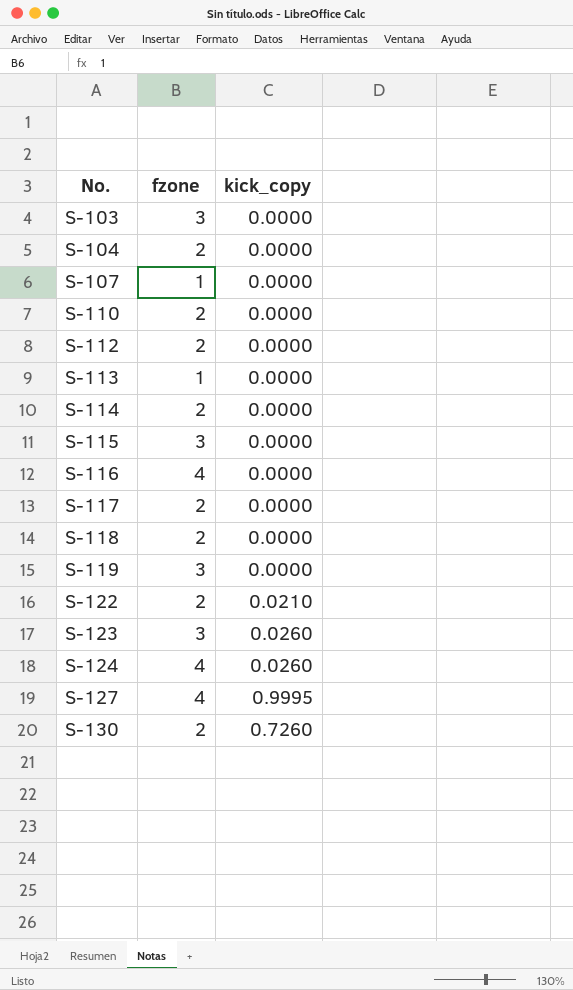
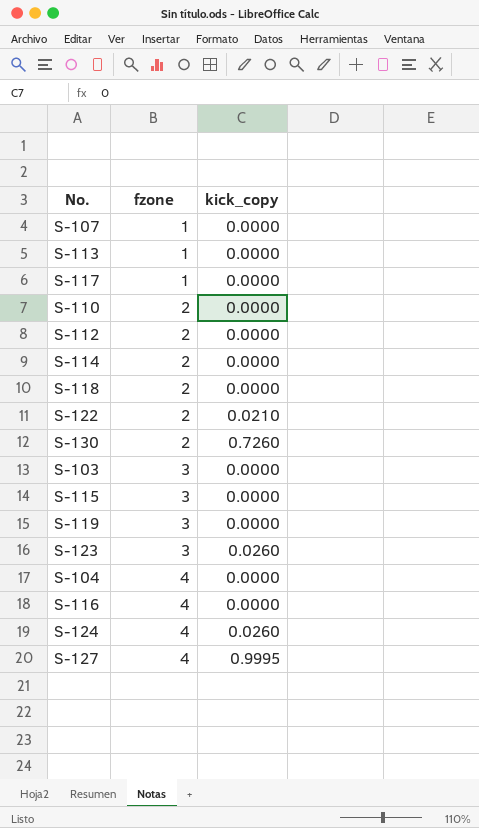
row order: No. ascending -> fzone ascending
S-117 | fzone: 2 -> 1
S-104 | fzone: 2 -> 4

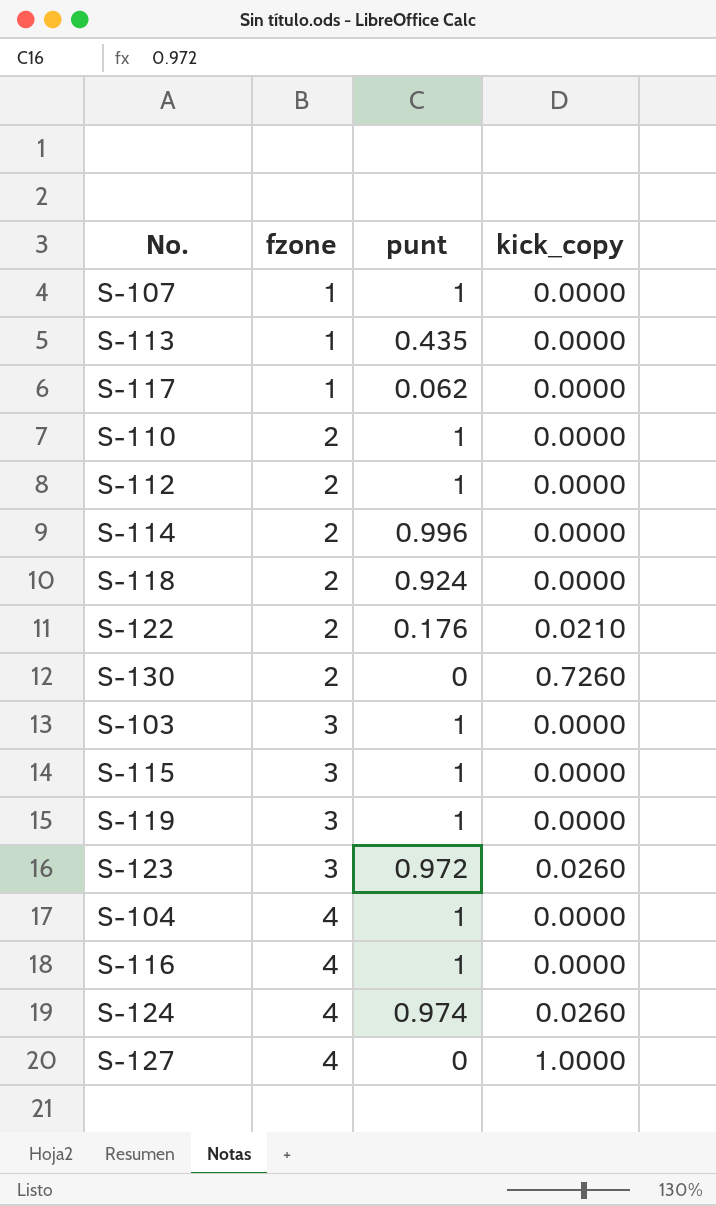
column punt | position: none -> 3
S-127 | kick_copy: 0.9995 -> 1.0000

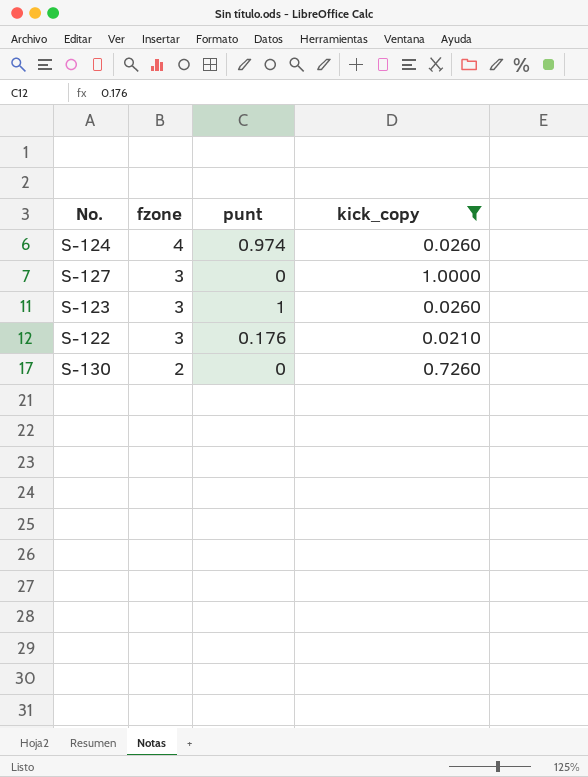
filter: none -> kick_copy != 0.0000
row order: fzone ascending -> fzone descending
S-127 | fzone: 4 -> 3
S-123 | punt: 0.972 -> 1
S-122 | fzone: 2 -> 3

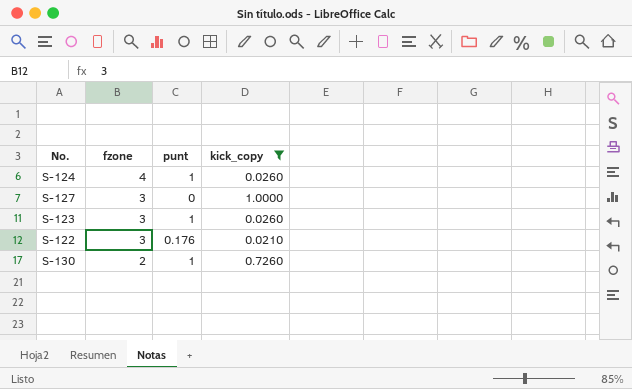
S-124 | punt: 0.974 -> 1
S-130 | punt: 0 -> 1

